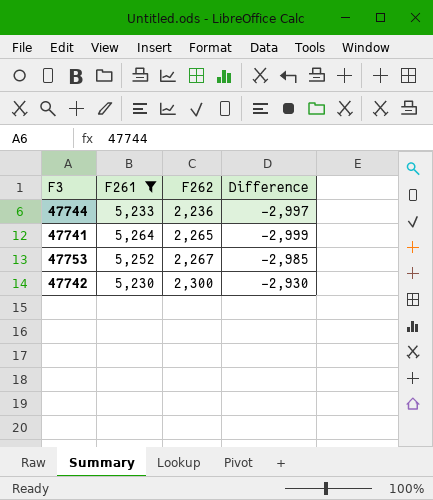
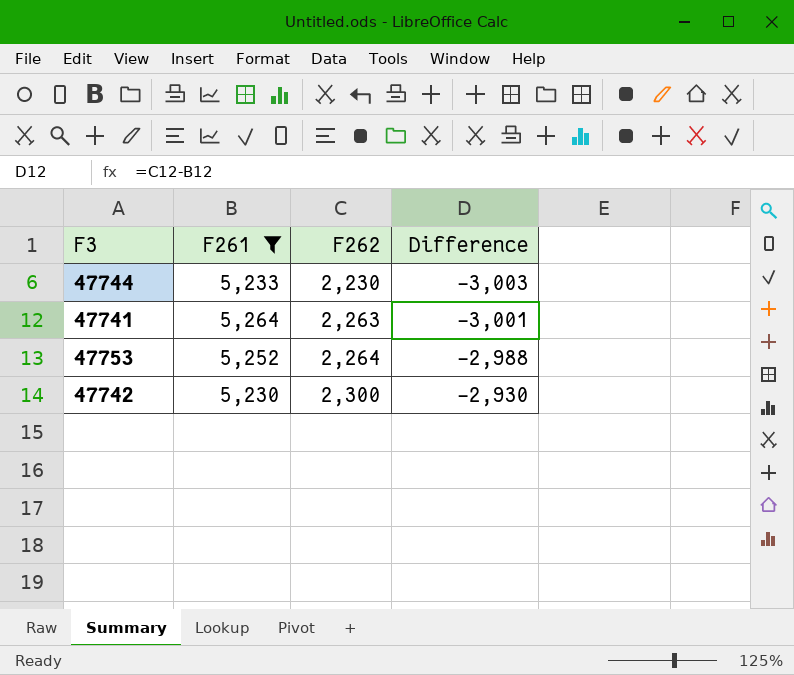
47744 | F262: 2,236 -> 2,230
47744 | Difference: -2,997 -> -3,003
47741 | F262: 2,265 -> 2,263
47741 | Difference: -2,999 -> -3,001
47753 | F262: 2,267 -> 2,264
47753 | Difference: -2,985 -> -2,988

